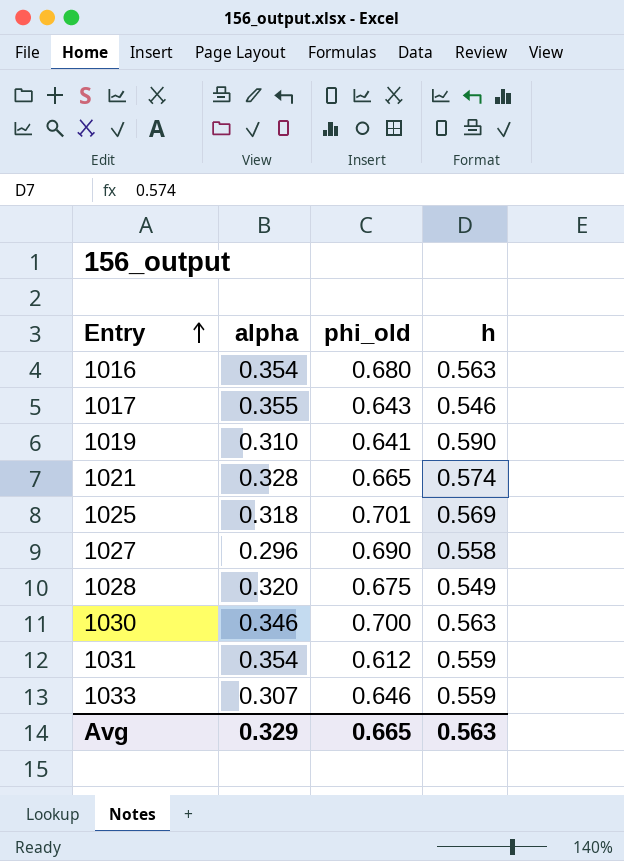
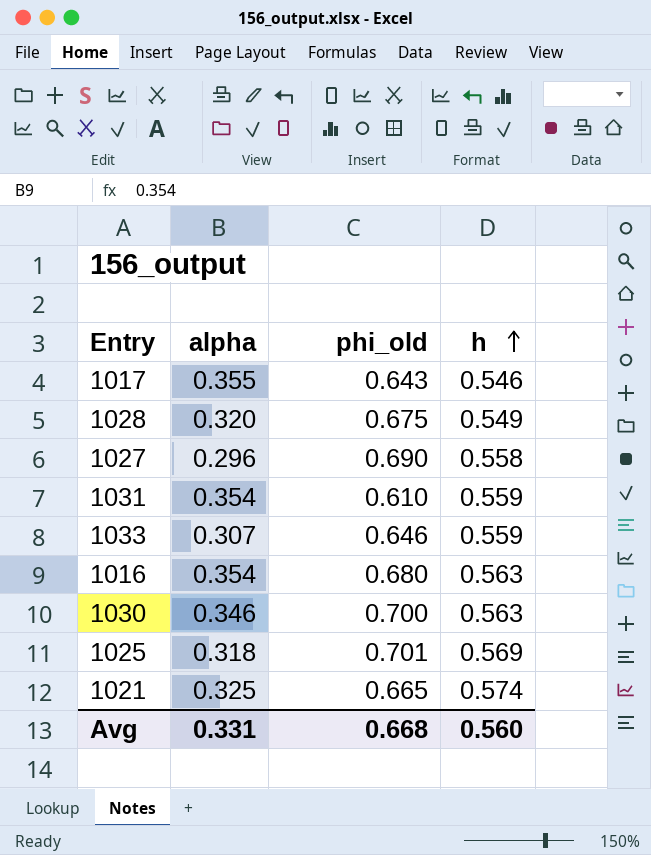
row order: Entry ascending -> h ascending
row 1019: 0.310 | 0.641 | 0.590 -> none
1031 | phi_old: 0.612 -> 0.610
1021 | alpha: 0.328 -> 0.325
Avg | alpha: 0.329 -> 0.331
Avg | phi_old: 0.665 -> 0.668
Avg | h: 0.563 -> 0.560

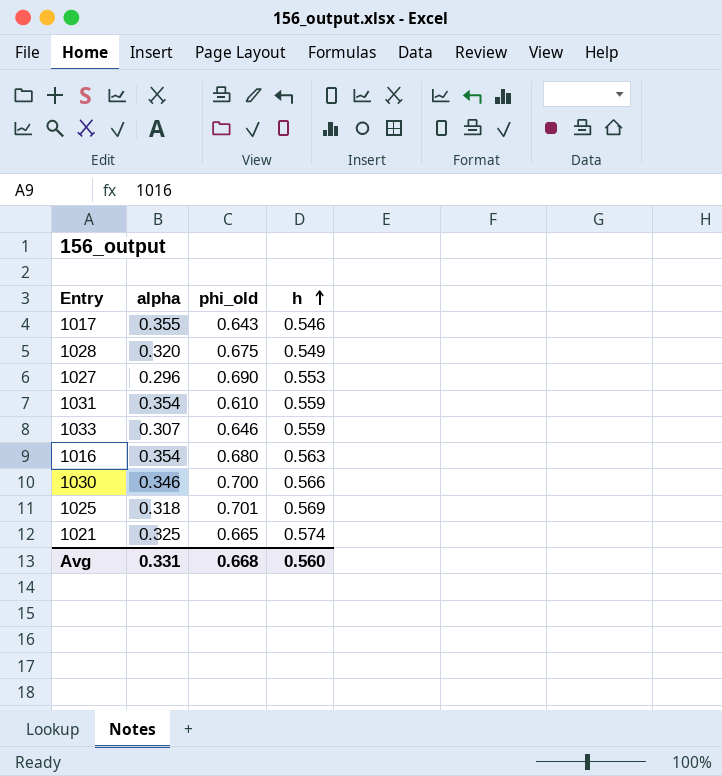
1027 | h: 0.558 -> 0.553
1030 | h: 0.563 -> 0.566

